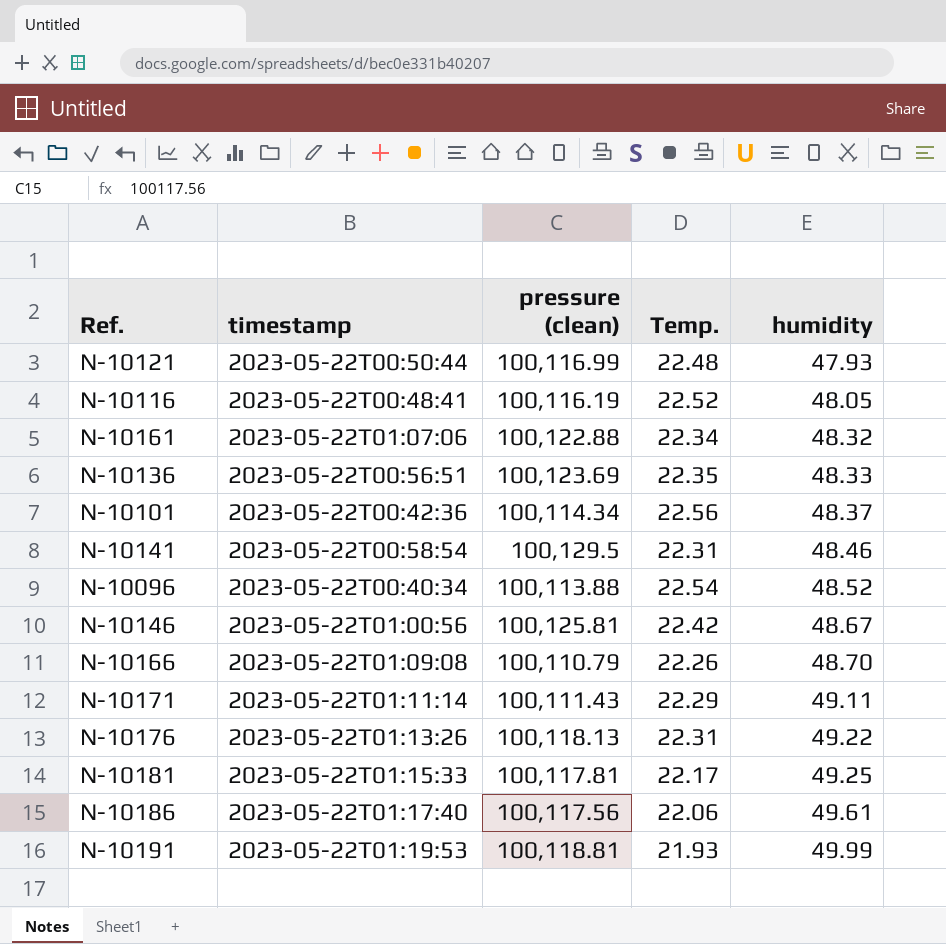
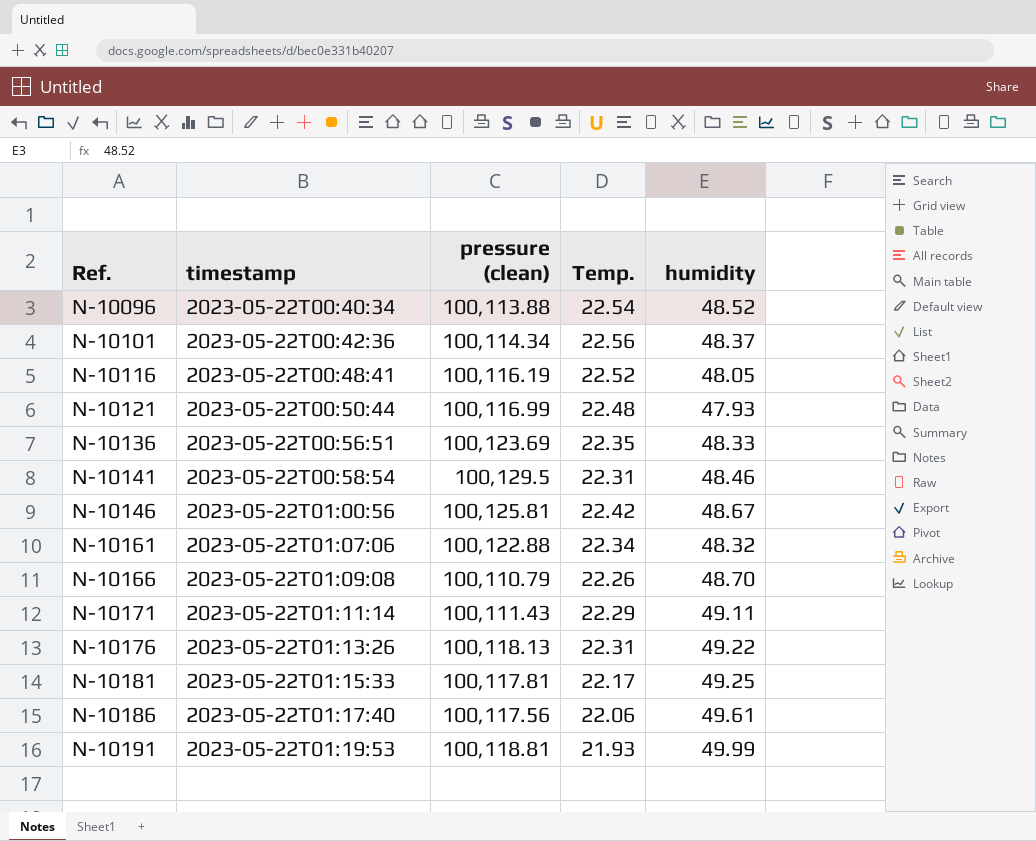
row order: humidity ascending -> Ref. ascending

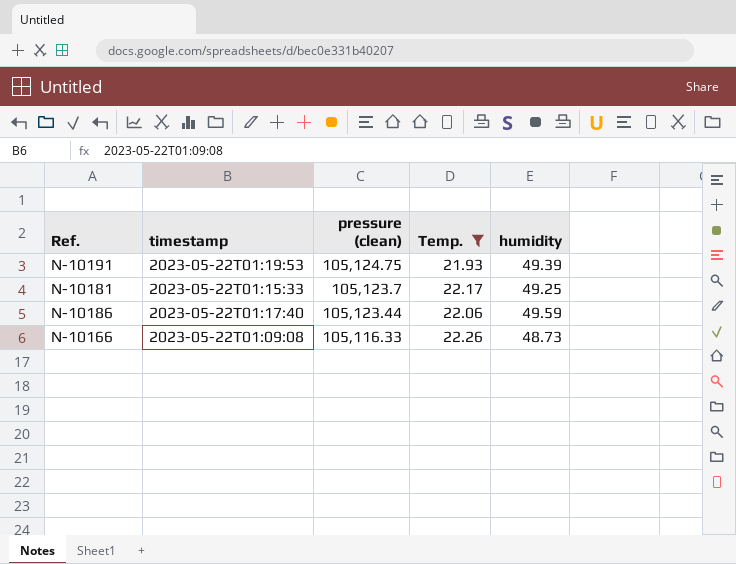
filter: none -> Temp. <= 22.26
row order: Ref. ascending -> pressure (clean) descending
N-10191 | pressure (clean): 100,118.81 -> 105,124.75
N-10191 | humidity: 49.99 -> 49.39
N-10181 | pressure (clean): 100,117.81 -> 105,123.7
N-10186 | pressure (clean): 100,117.56 -> 105,123.44
N-10186 | humidity: 49.61 -> 49.59
N-10166 | pressure (clean): 100,110.79 -> 105,116.33
N-10166 | humidity: 48.70 -> 48.73

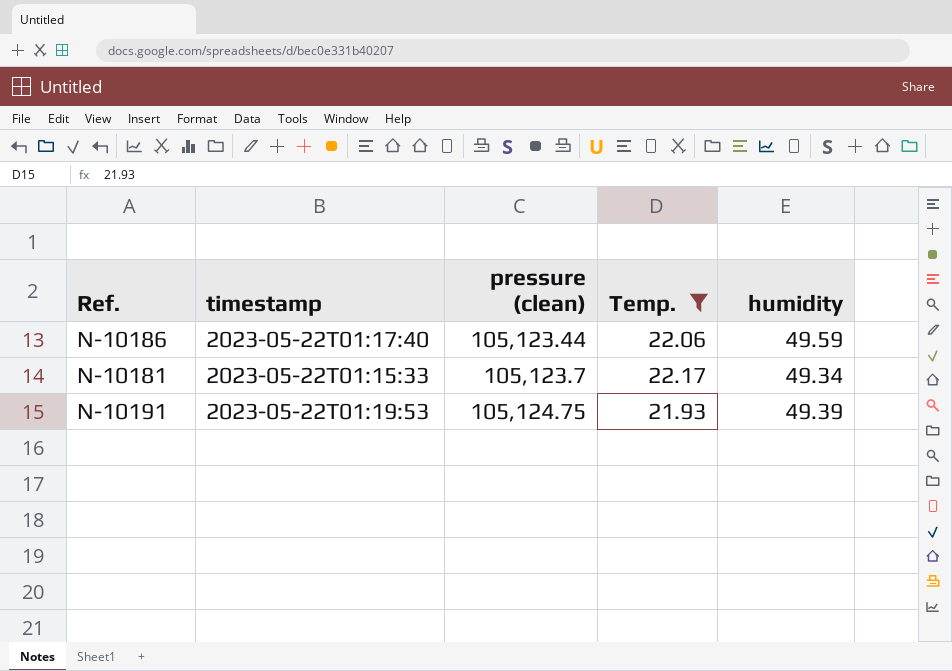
row order: pressure (clean) descending -> pressure (clean) ascending
row N-10166: 2023-05-22T01:09:08 | 105,116.33 | 22.26 | 48.73 -> none
N-10181 | humidity: 49.25 -> 49.34

